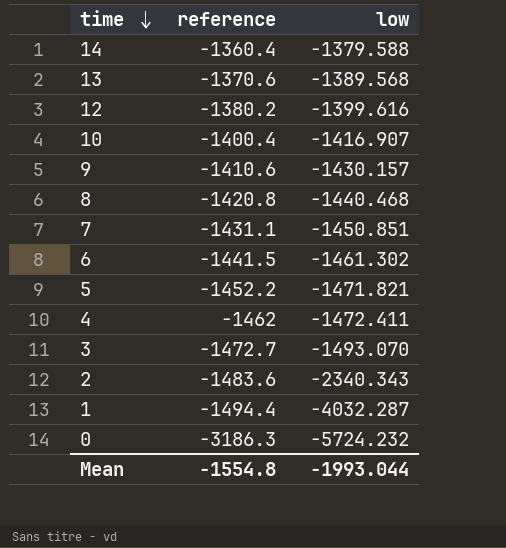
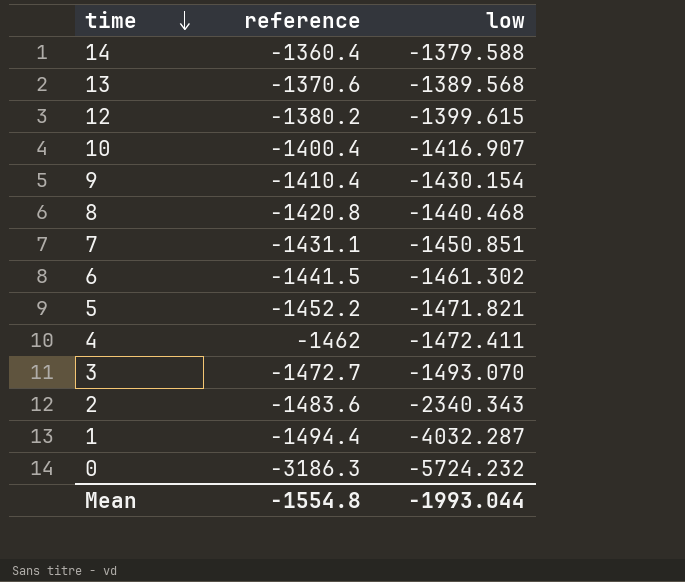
12 | low: -1399.616 -> -1399.615
9 | reference: -1410.6 -> -1410.4
9 | low: -1430.157 -> -1430.154

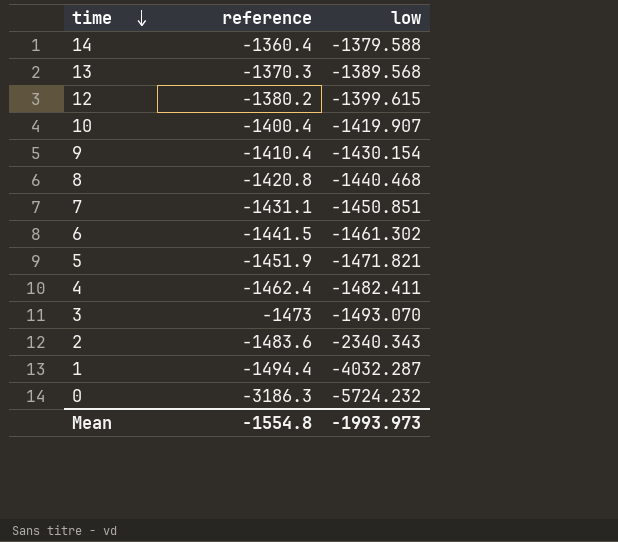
13 | reference: -1370.6 -> -1370.3
10 | low: -1416.907 -> -1419.907
5 | reference: -1452.2 -> -1451.9
4 | reference: -1462 -> -1462.4
4 | low: -1472.411 -> -1482.411
3 | reference: -1472.7 -> -1473
Mean | low: -1993.044 -> -1993.973

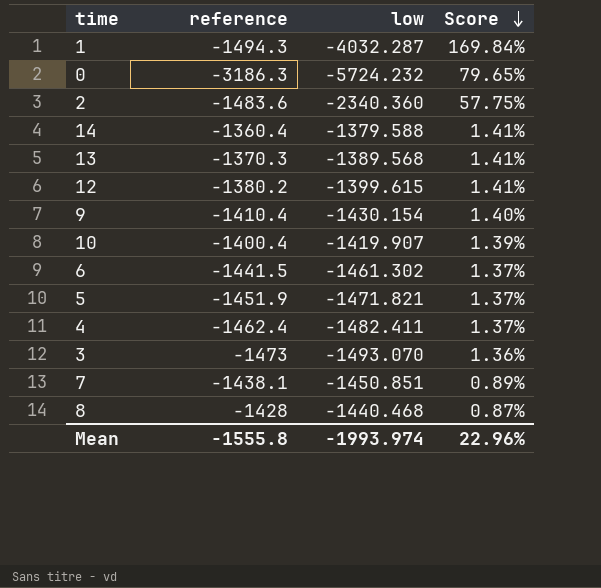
row order: time descending -> Score descending
column Score | formula: none -> ([low] - [reference]) / [reference]
1 | reference: -1494.4 -> -1494.3
2 | low: -2340.343 -> -2340.360
7 | reference: -1431.1 -> -1438.1
8 | reference: -1420.8 -> -1428
Mean | reference: -1554.8 -> -1555.8
Mean | low: -1993.973 -> -1993.974

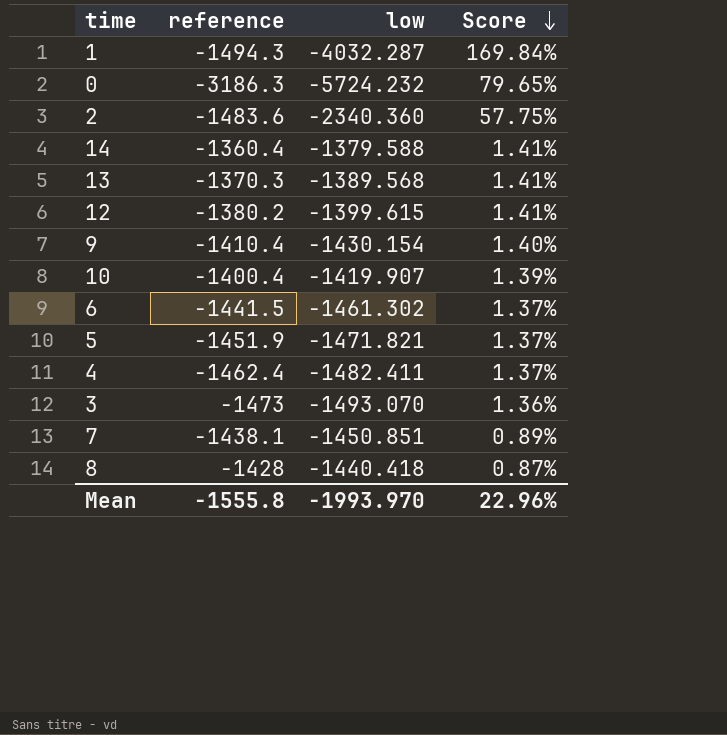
8 | low: -1440.468 -> -1440.418
Mean | low: -1993.974 -> -1993.970

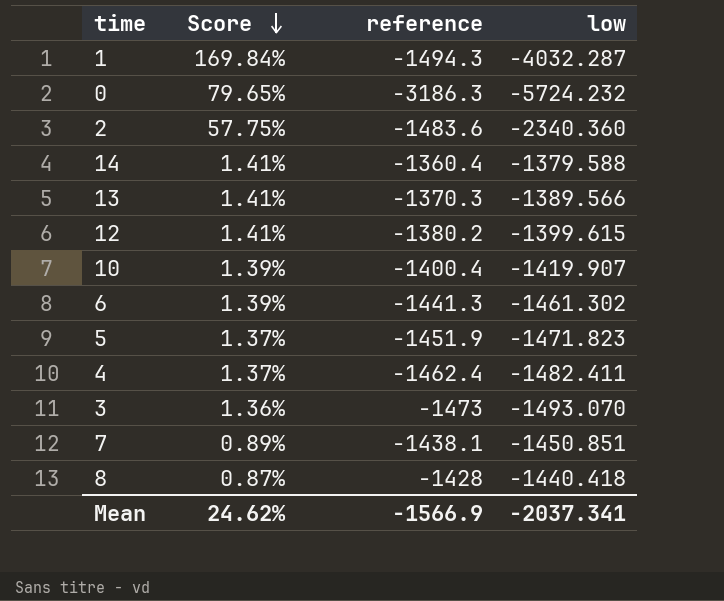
column Score | position: 4 -> 2
row 9: -1410.4 | -1430.154 | 1.40% -> none
13 | low: -1389.568 -> -1389.566
6 | Score: 1.37% -> 1.39%
6 | reference: -1441.5 -> -1441.3
5 | low: -1471.821 -> -1471.823
Mean | Score: 22.96% -> 24.62%
Mean | reference: -1555.8 -> -1566.9
Mean | low: -1993.970 -> -2037.341

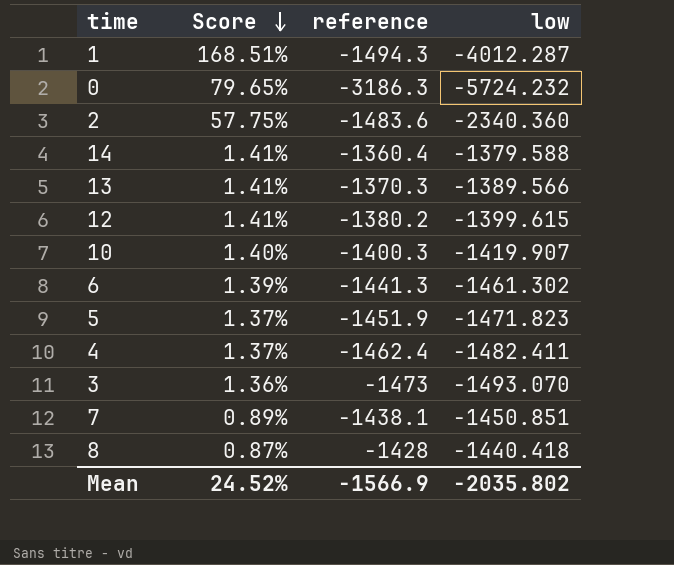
1 | Score: 169.84% -> 168.51%
1 | low: -4032.287 -> -4012.287
10 | Score: 1.39% -> 1.40%
10 | reference: -1400.4 -> -1400.3
Mean | Score: 24.62% -> 24.52%
Mean | low: -2037.341 -> -2035.802

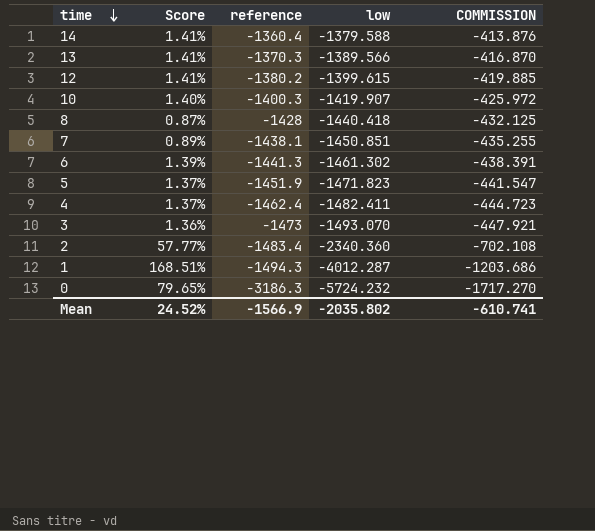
row order: Score descending -> time descending
column COMMISSION | formula: none -> [low] * 0.3
2 | Score: 57.75% -> 57.77%
2 | reference: -1483.6 -> -1483.4

